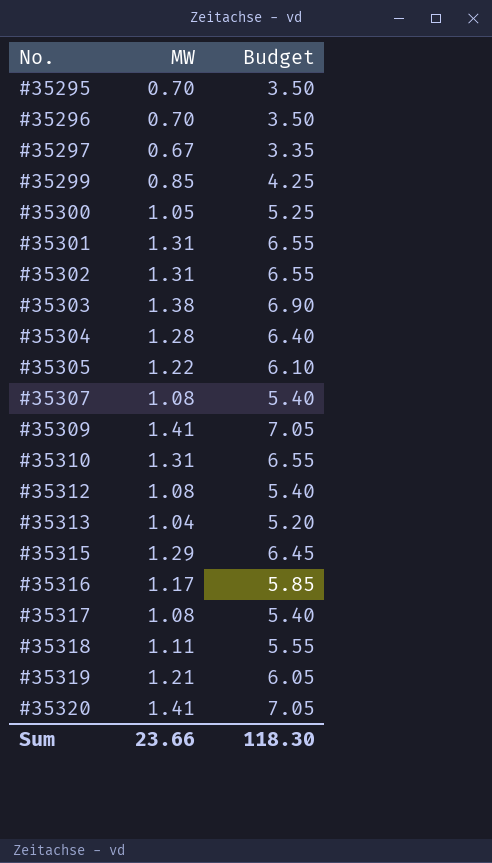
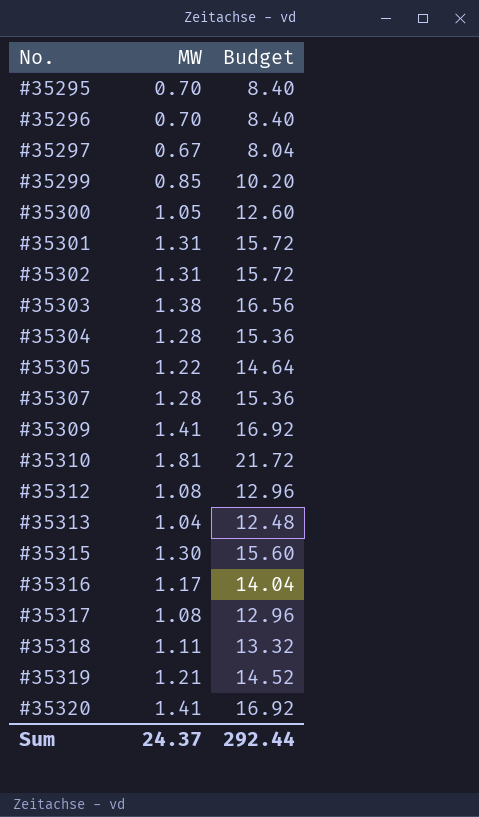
column Budget | formula: [MW] * 5 -> [MW] * 12
#35307 | MW: 1.08 -> 1.28
#35310 | MW: 1.31 -> 1.81
#35315 | MW: 1.29 -> 1.30
Sum | MW: 23.66 -> 24.37
Sum | Budget: 118.30 -> 292.44

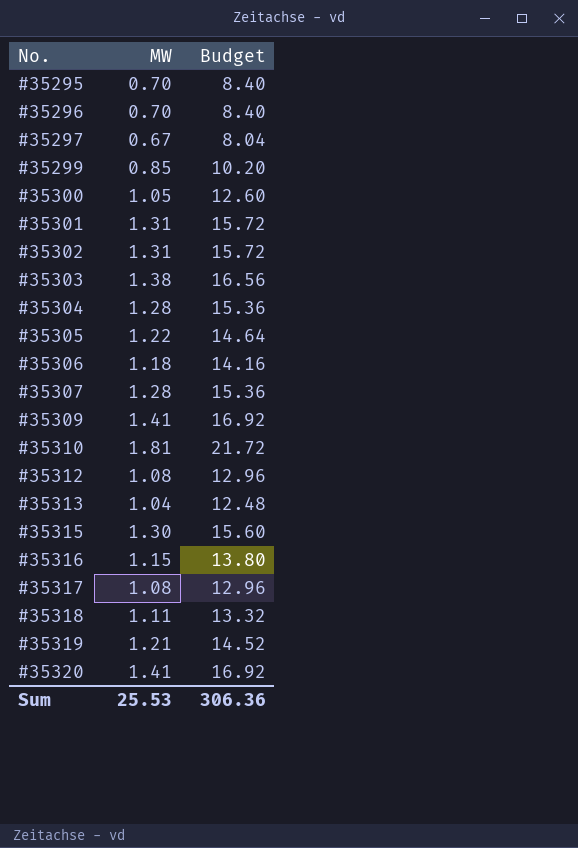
row #35306: none -> 1.18 | 14.16
#35316 | MW: 1.17 -> 1.15
#35316 | Budget: 14.04 -> 13.80
Sum | MW: 24.37 -> 25.53
Sum | Budget: 292.44 -> 306.36

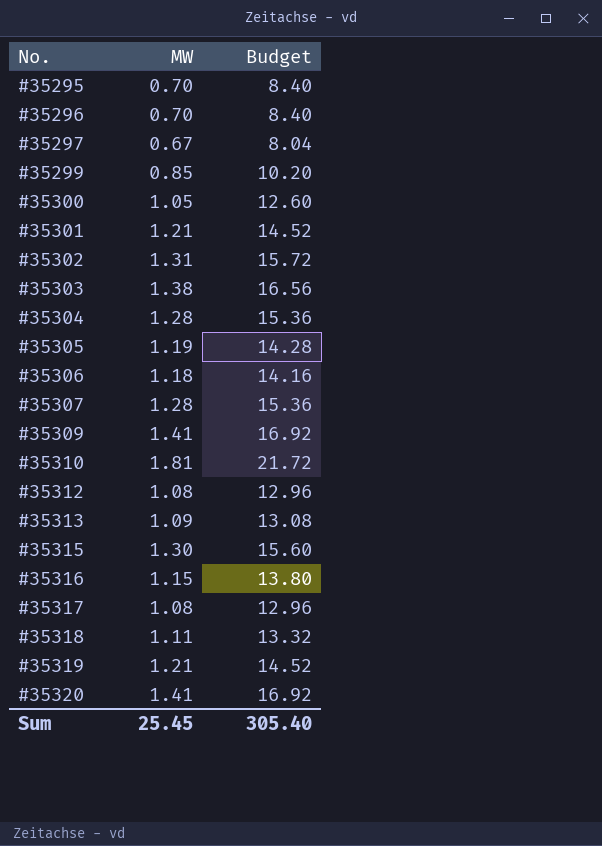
#35301 | MW: 1.31 -> 1.21
#35301 | Budget: 15.72 -> 14.52
#35305 | MW: 1.22 -> 1.19
#35305 | Budget: 14.64 -> 14.28
#35313 | MW: 1.04 -> 1.09
#35313 | Budget: 12.48 -> 13.08
Sum | MW: 25.53 -> 25.45
Sum | Budget: 306.36 -> 305.40

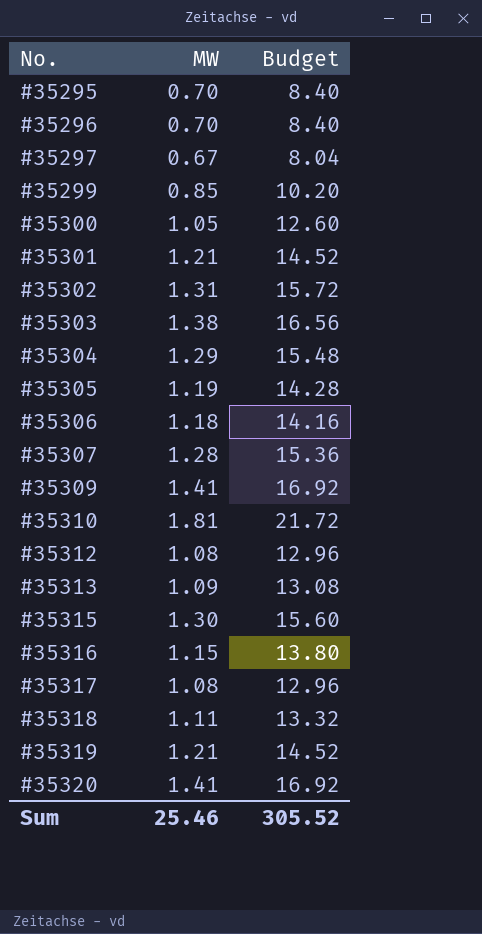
#35304 | MW: 1.28 -> 1.29
#35304 | Budget: 15.36 -> 15.48
Sum | MW: 25.45 -> 25.46
Sum | Budget: 305.40 -> 305.52

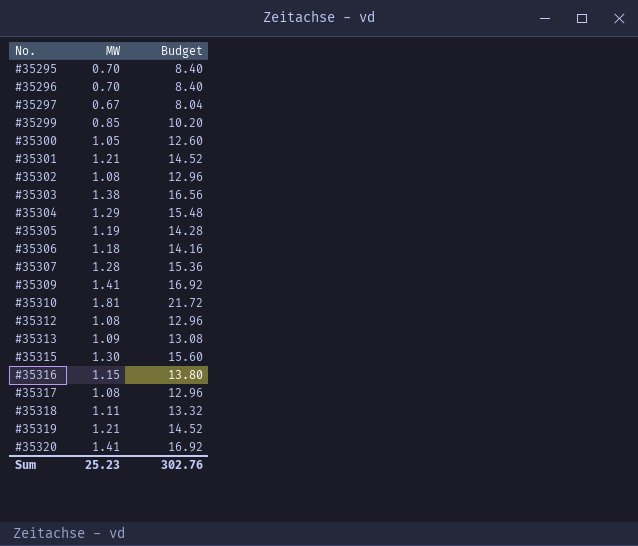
#35302 | MW: 1.31 -> 1.08
#35302 | Budget: 15.72 -> 12.96
Sum | MW: 25.46 -> 25.23
Sum | Budget: 305.52 -> 302.76

